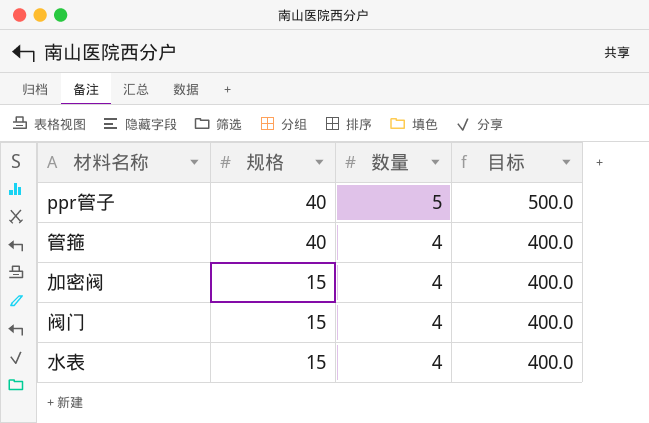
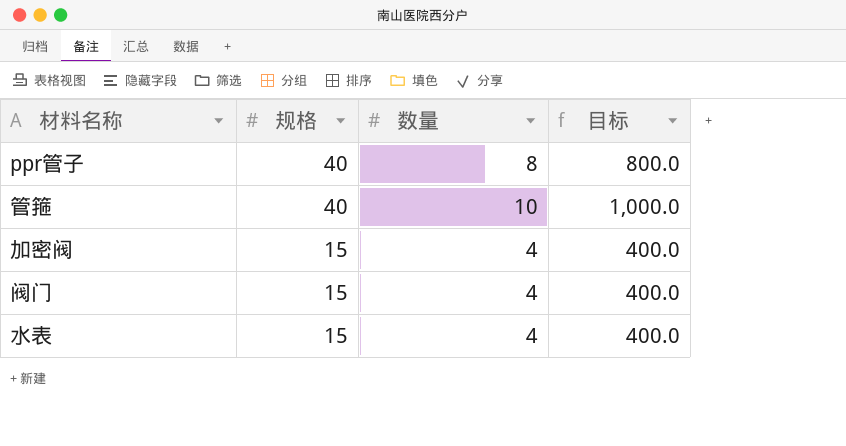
ppr管子 | 数量: 5 -> 8
ppr管子 | 目标: 500.0 -> 800.0
管箍 | 数量: 4 -> 10
管箍 | 目标: 400.0 -> 1,000.0

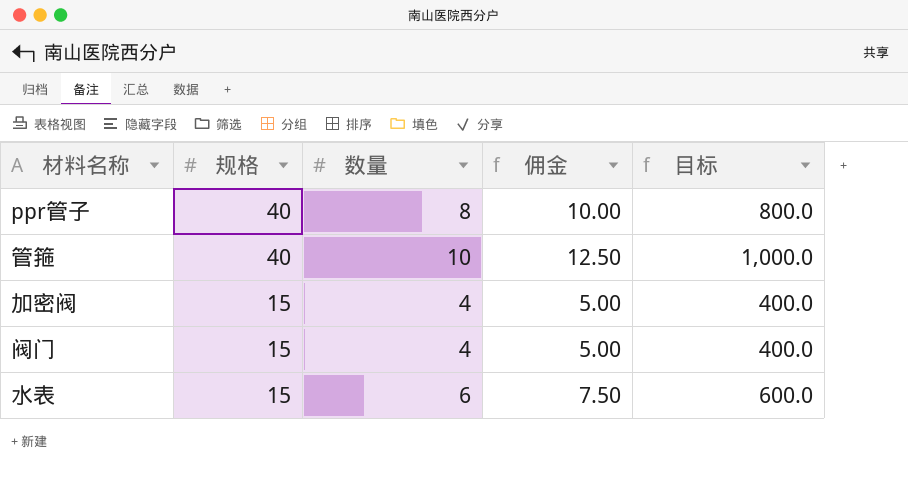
column 佣金 | formula: none -> [数量] * 1.25
水表 | 数量: 4 -> 6
水表 | 目标: 400.0 -> 600.0

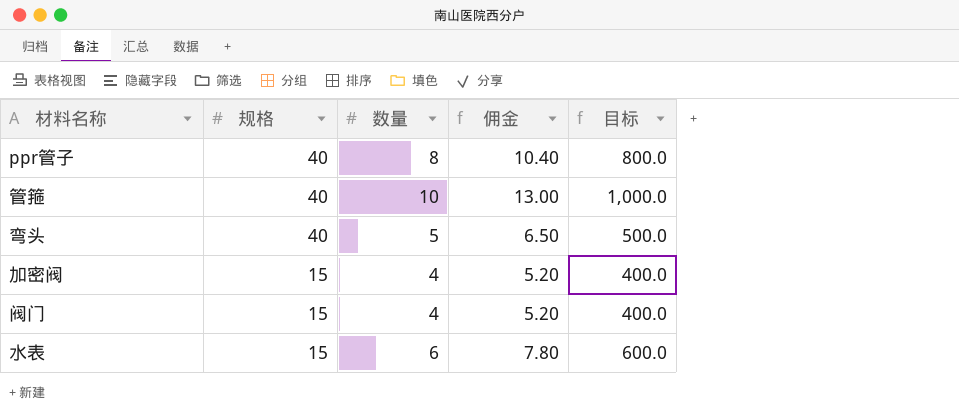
column 佣金 | formula: [数量] * 1.25 -> [数量] * 1.3
row 弯头: none -> 40 | 5 | 6.50 | 500.0

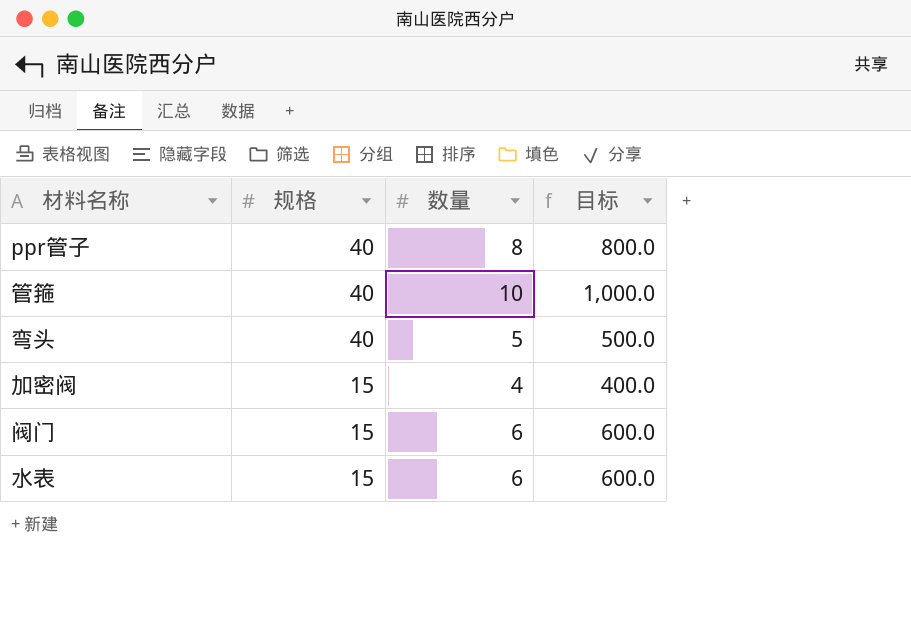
column 佣金 | formula: [数量] * 1.3 -> none
阀门 | 数量: 4 -> 6
阀门 | 目标: 400.0 -> 600.0

